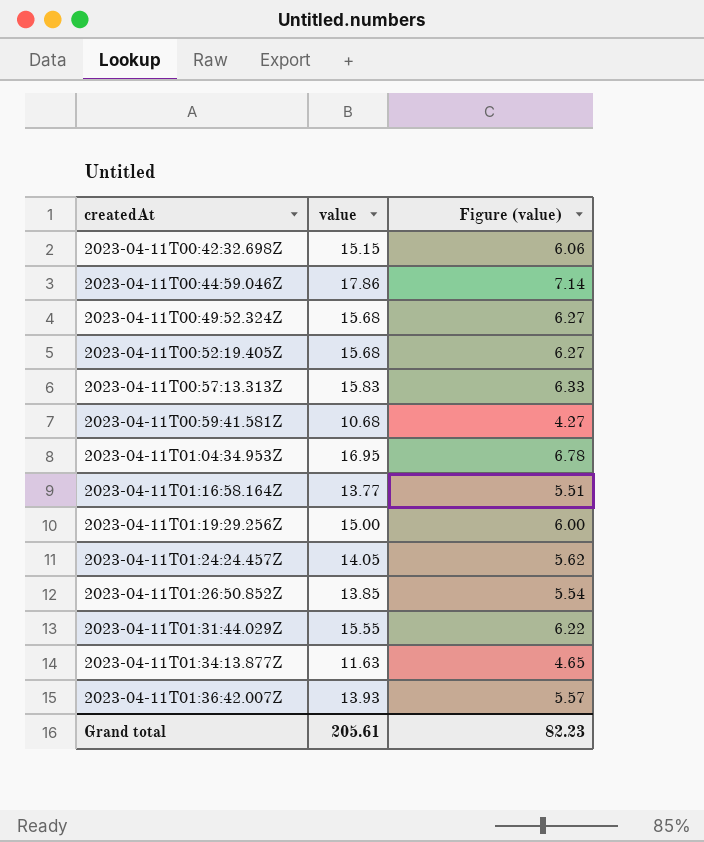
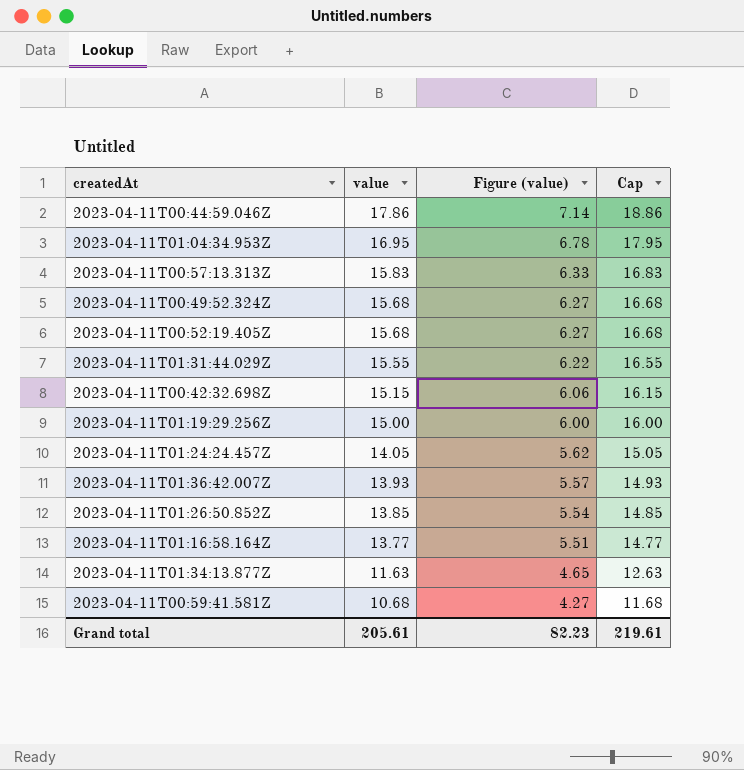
row order: createdAt ascending -> value descending
column Cap | formula: none -> [value] + 1

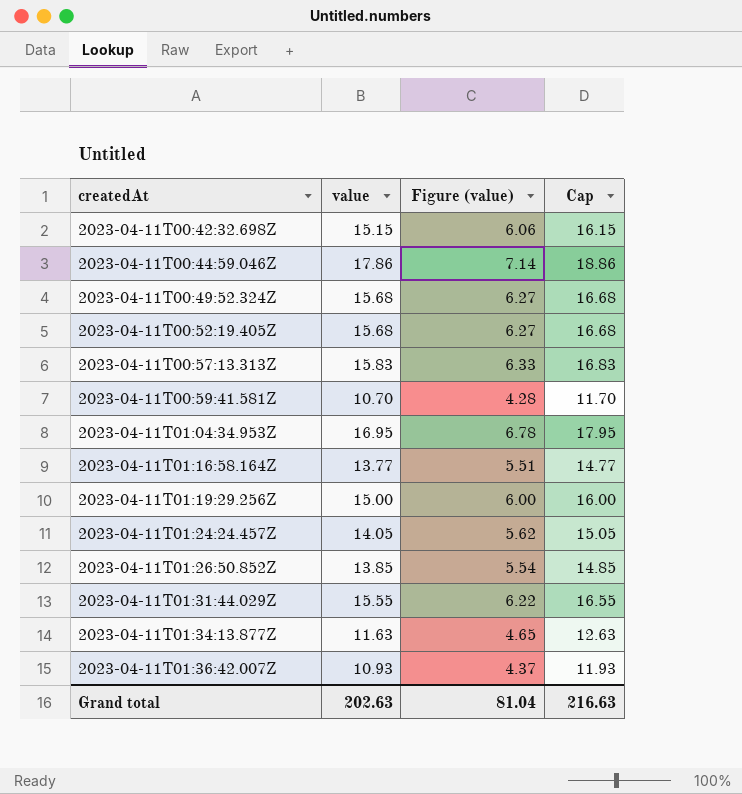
row order: value descending -> createdAt ascending
2023-04-11T00:59:41.581Z | value: 10.68 -> 10.70
2023-04-11T00:59:41.581Z | Figure (value): 4.27 -> 4.28
2023-04-11T00:59:41.581Z | Cap: 11.68 -> 11.70
2023-04-11T01:36:42.007Z | value: 13.93 -> 10.93
2023-04-11T01:36:42.007Z | Figure (value): 5.57 -> 4.37
2023-04-11T01:36:42.007Z | Cap: 14.93 -> 11.93
Grand total | value: 205.61 -> 202.63
Grand total | Figure (value): 82.23 -> 81.04
Grand total | Cap: 219.61 -> 216.63

